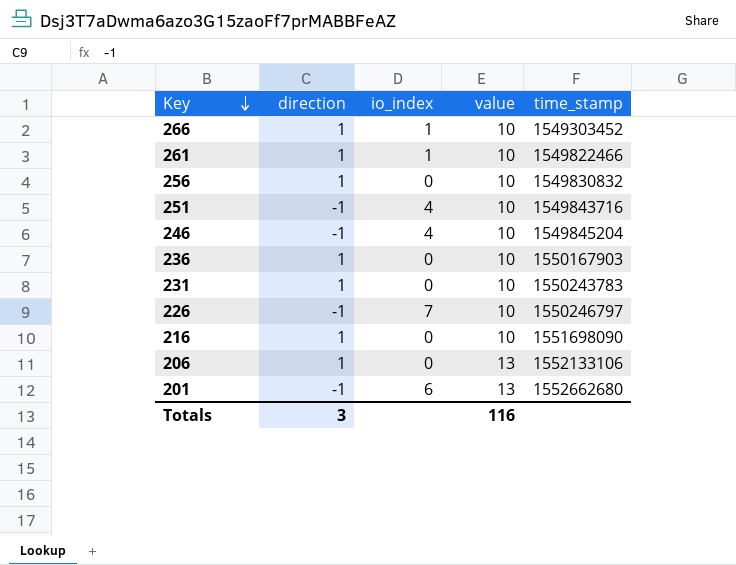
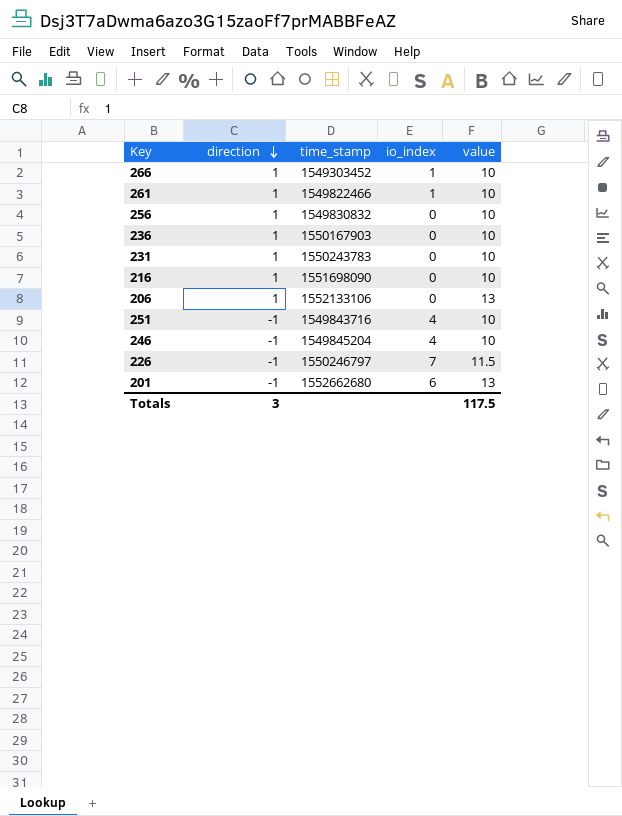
row order: Key descending -> direction descending
column time_stamp | position: 5 -> 3
226 | value: 10 -> 11.5
Totals | value: 116 -> 117.5

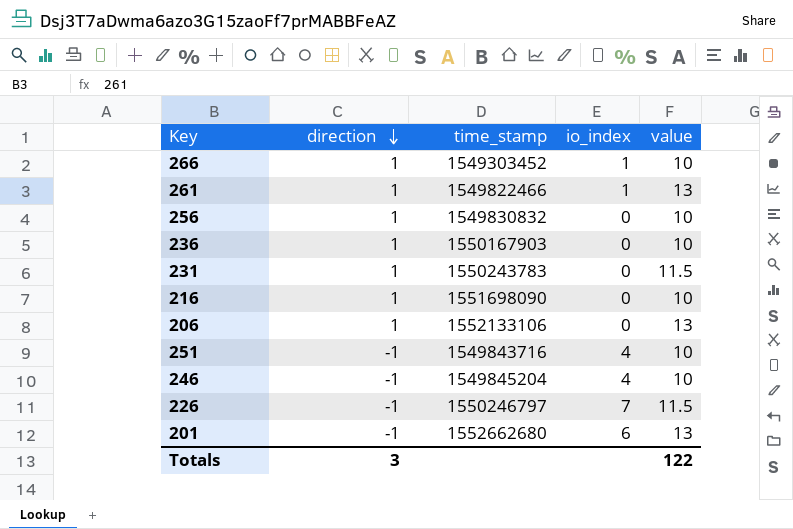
261 | value: 10 -> 13
231 | value: 10 -> 11.5
Totals | value: 117.5 -> 122

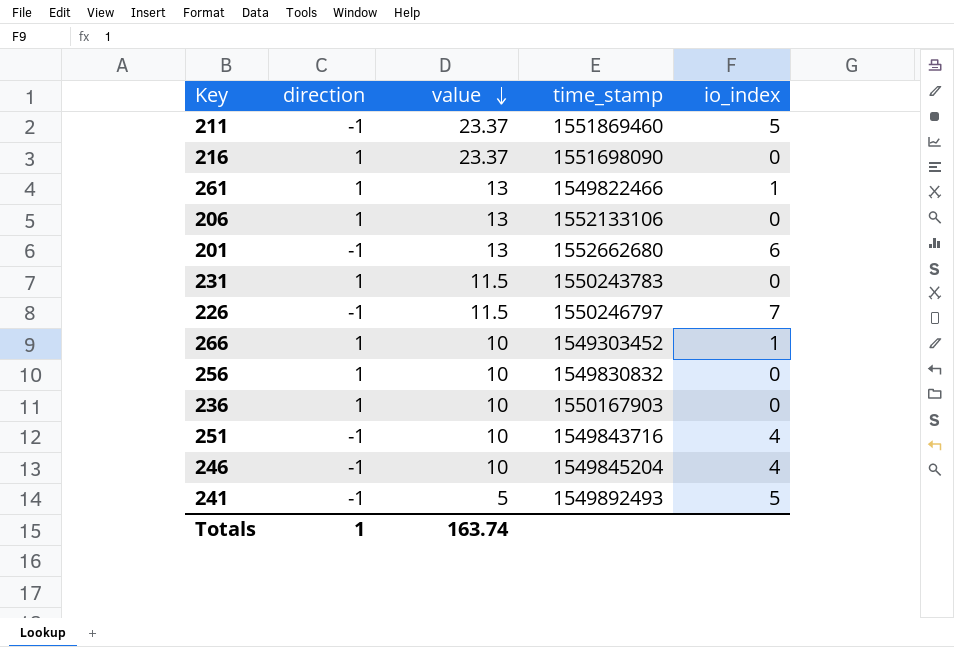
row order: direction descending -> value descending
column value | position: 5 -> 3
row 211: none -> -1 | 23.37 | 1551869460 | 5
216 | value: 10 -> 23.37
row 241: none -> -1 | 5 | 1549892493 | 5
Totals | direction: 3 -> 1
Totals | value: 122 -> 163.74

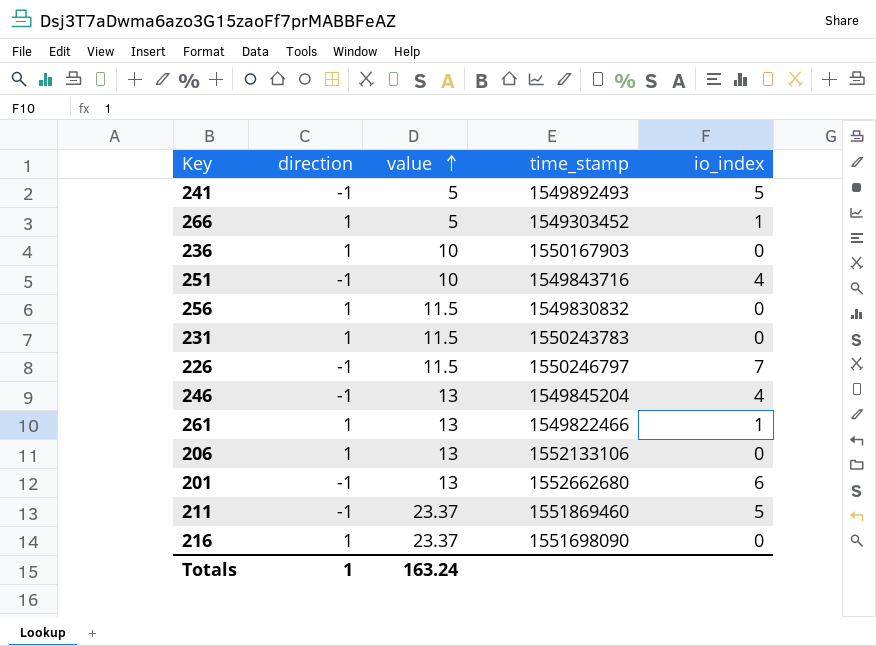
row order: value descending -> value ascending
266 | value: 10 -> 5
256 | value: 10 -> 11.5
246 | value: 10 -> 13
Totals | value: 163.74 -> 163.24

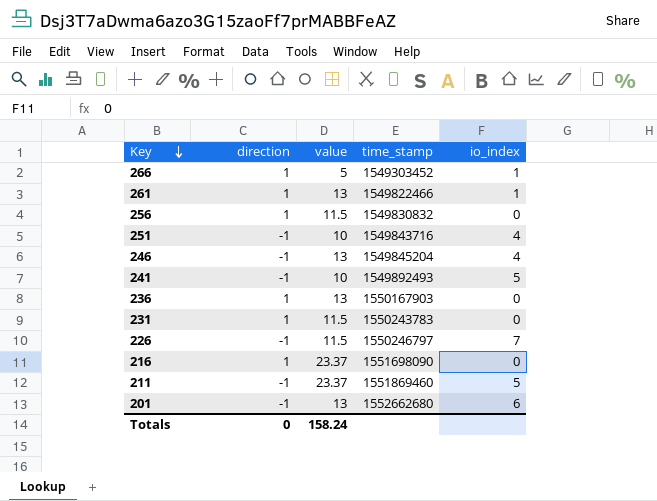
row order: value ascending -> Key descending
row 206: 1 | 13 | 1552133106 | 0 -> none
241 | value: 5 -> 10
236 | value: 10 -> 13
Totals | direction: 1 -> 0
Totals | value: 163.24 -> 158.24

